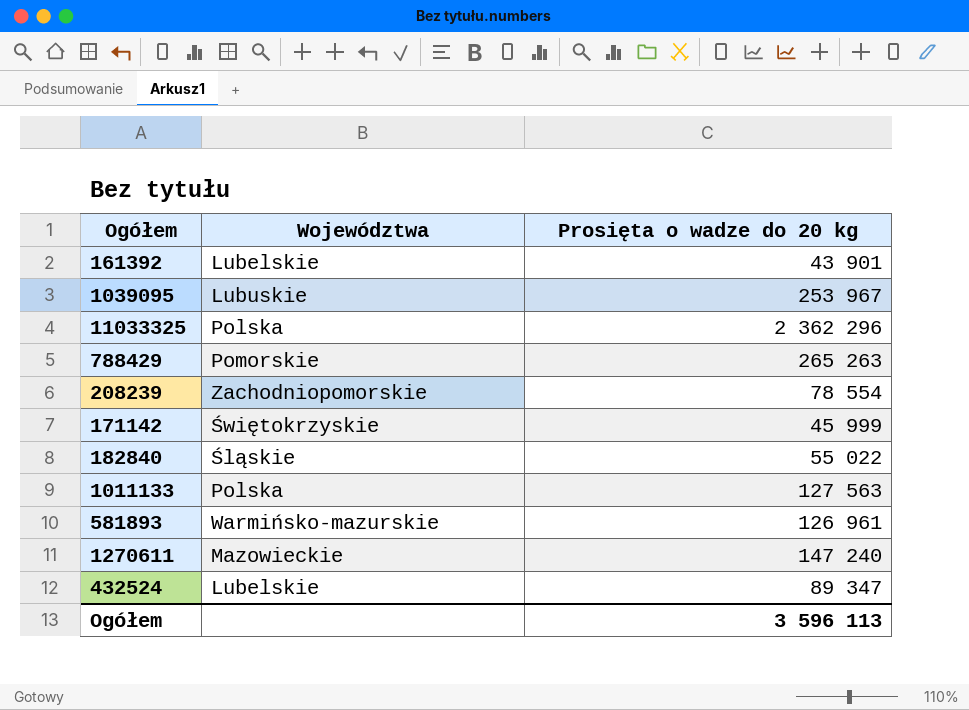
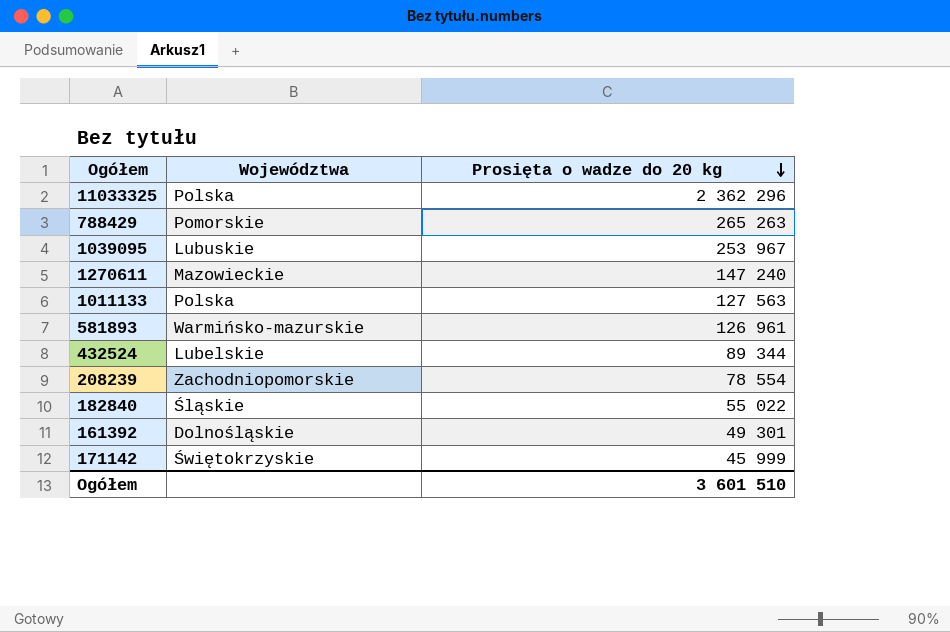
row order: none -> Prosięta o wadze do 20 kg descending
432524 | Prosięta o wadze do 20 kg: 89 347 -> 89 344
161392 | Województwa: Lubelskie -> Dolnośląskie
161392 | Prosięta o wadze do 20 kg: 43 901 -> 49 301
Ogółem | Prosięta o wadze do 20 kg: 3 596 113 -> 3 601 510

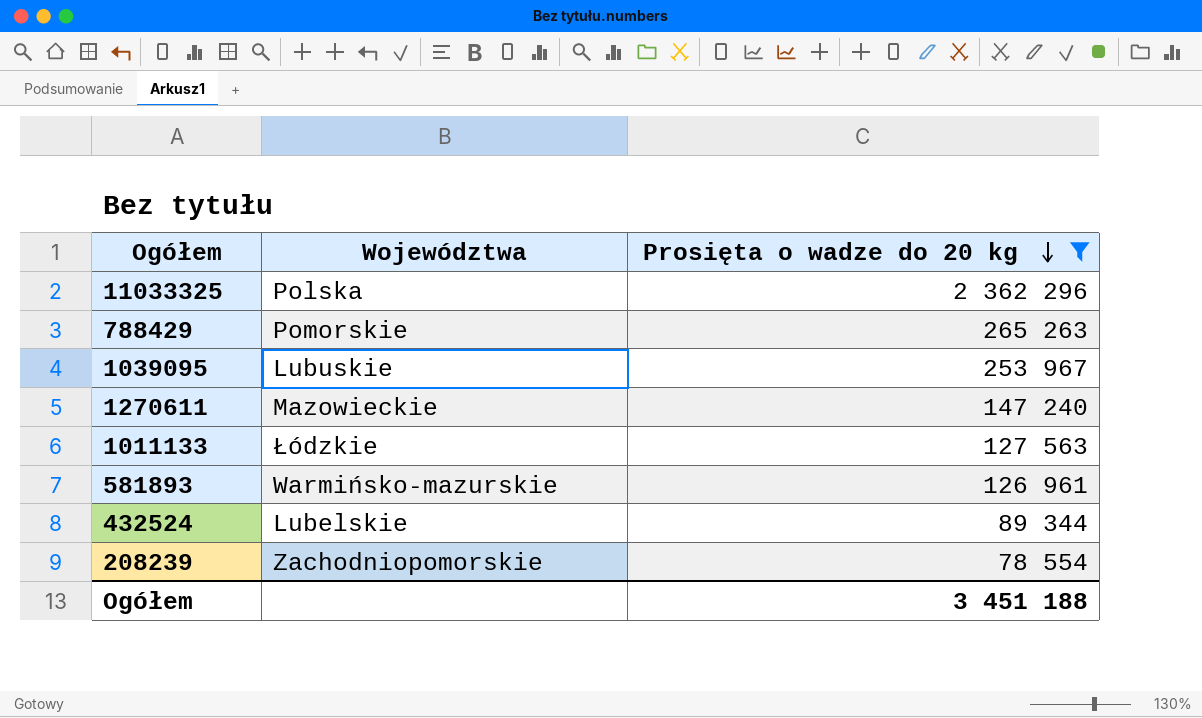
filter: none -> Prosięta o wadze do 20 kg >= 78 554
1011133 | Województwa: Polska -> Łódzkie
Ogółem | Prosięta o wadze do 20 kg: 3 601 510 -> 3 451 188

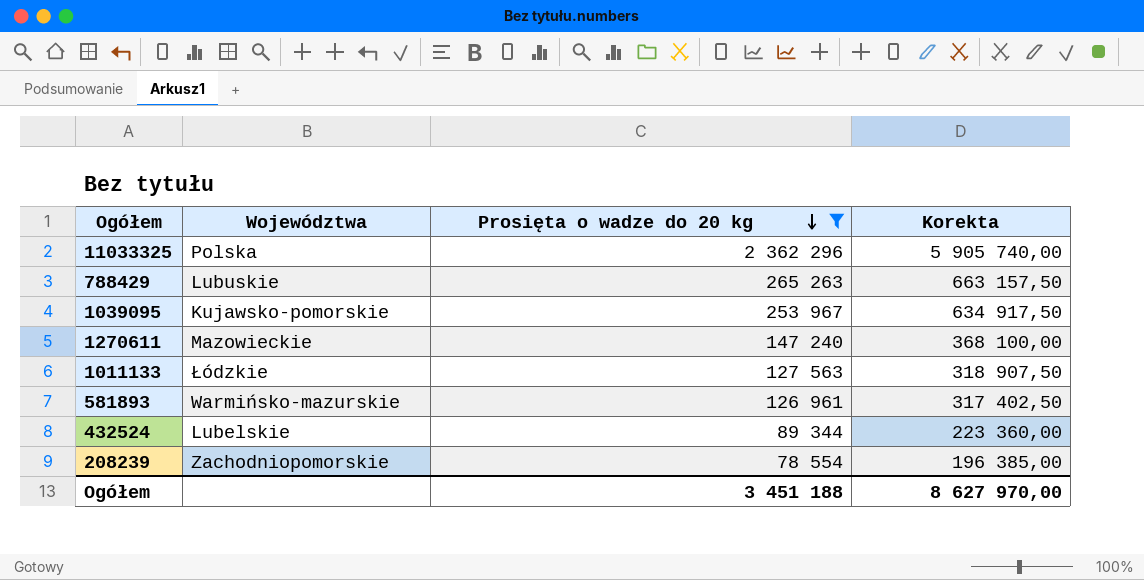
column Korekta | formula: none -> [Prosięta o wadze do 20 kg] * 2,5
788429 | Województwa: Pomorskie -> Lubuskie
1039095 | Województwa: Lubuskie -> Kujawsko-pomorskie

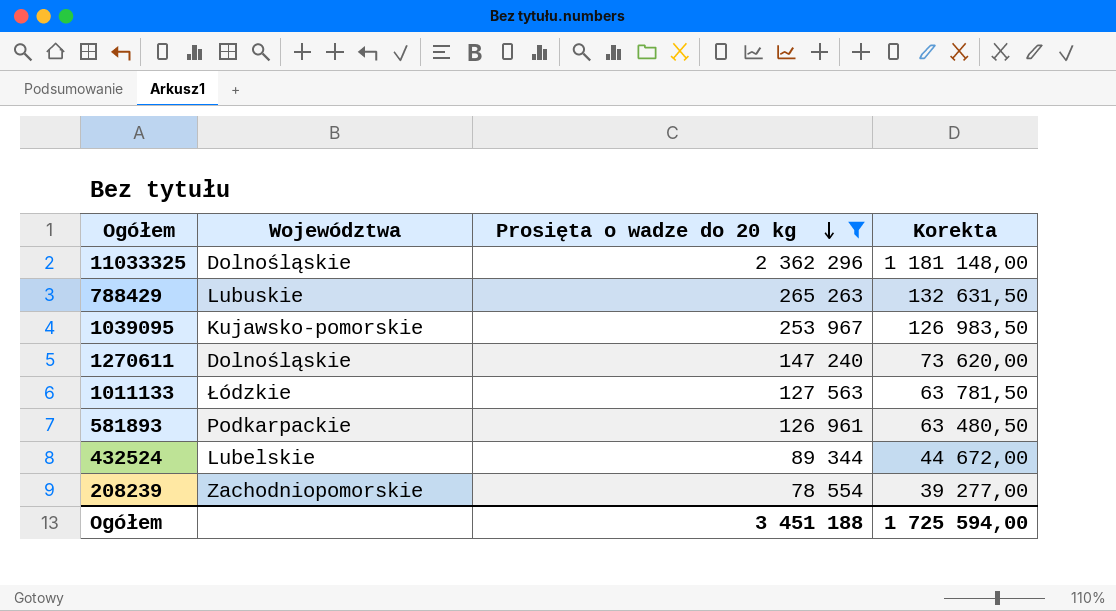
column Korekta | formula: [Prosięta o wadze do 20 kg] * 2,5 -> [Prosięta o wadze do 20 kg] * 0,5
11033325 | Województwa: Polska -> Dolnośląskie
1270611 | Województwa: Mazowieckie -> Dolnośląskie
581893 | Województwa: Warmińsko-mazurskie -> Podkarpackie
Ogółem | Korekta: 8 627 970,00 -> 1 725 594,00

